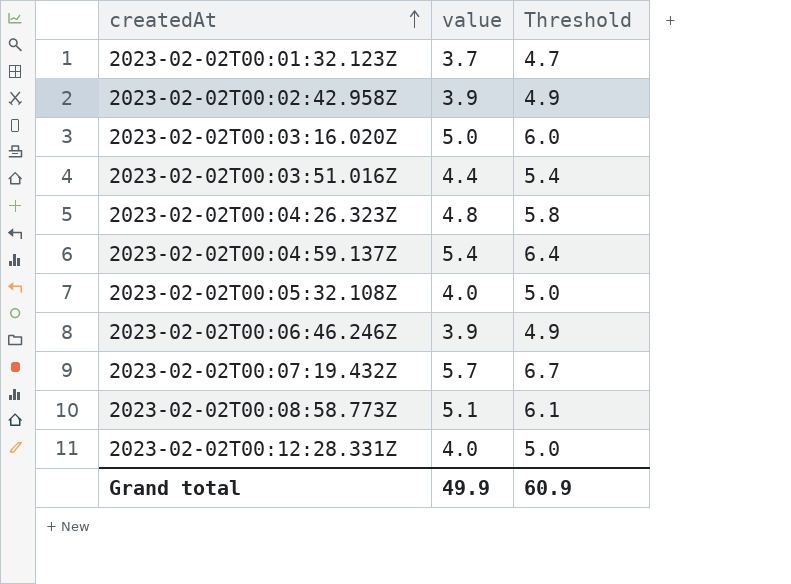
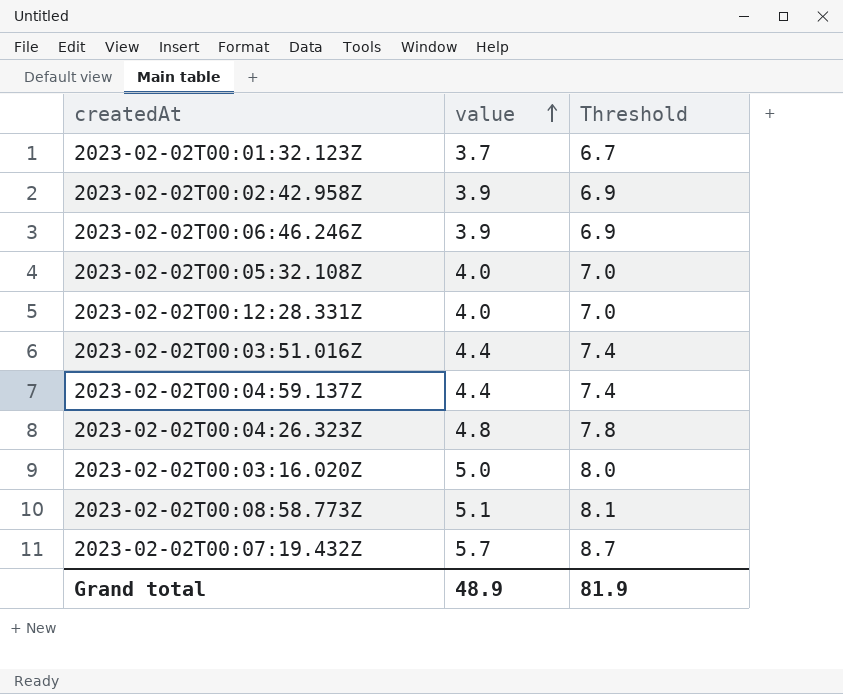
row order: createdAt ascending -> value ascending
column Threshold | formula: [value] + 1 -> [value] + 3
2023-02-02T00:04:59.137Z | value: 5.4 -> 4.4
Grand total | value: 49.9 -> 48.9
Grand total | Threshold: 60.9 -> 81.9

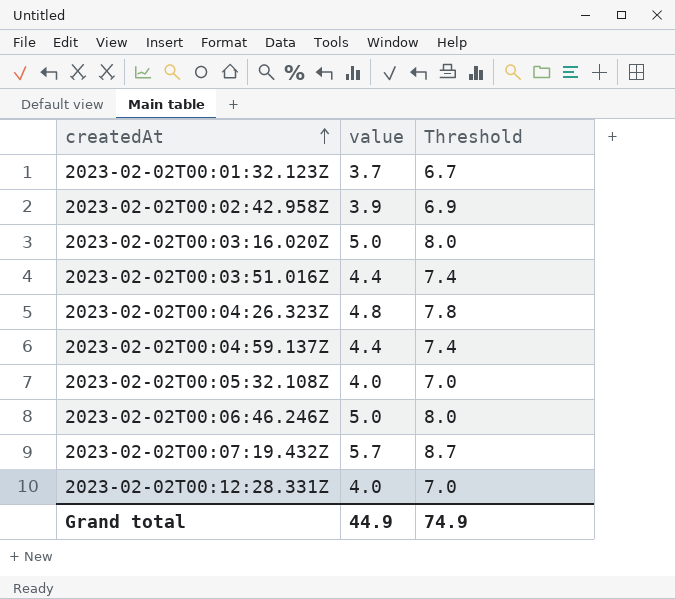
row order: value ascending -> createdAt ascending
row 2023-02-02T00:08:58.773Z: 5.1 | 8.1 -> none
2023-02-02T00:06:46.246Z | value: 3.9 -> 5.0
2023-02-02T00:06:46.246Z | Threshold: 6.9 -> 8.0
Grand total | value: 48.9 -> 44.9
Grand total | Threshold: 81.9 -> 74.9

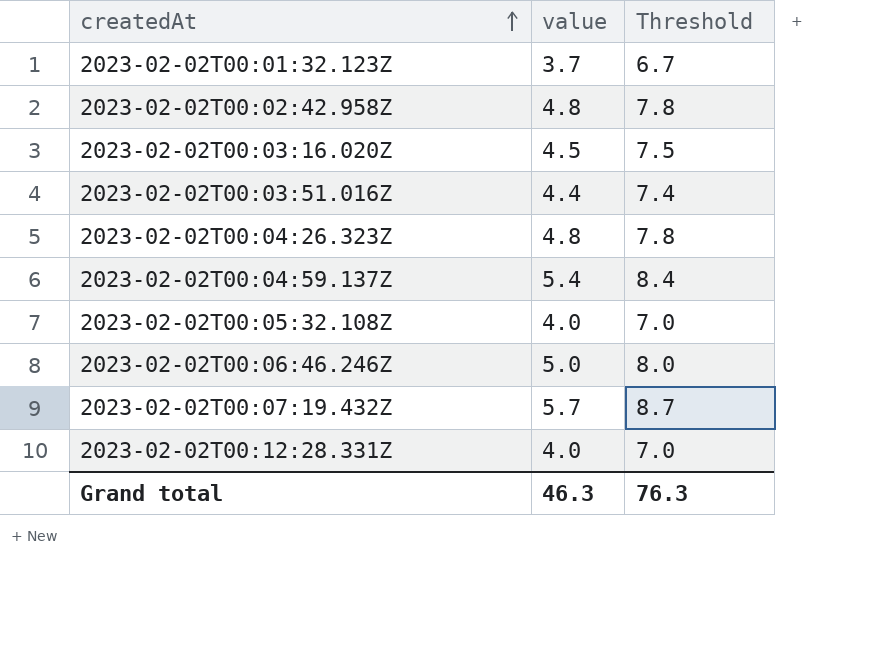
2023-02-02T00:02:42.958Z | value: 3.9 -> 4.8
2023-02-02T00:02:42.958Z | Threshold: 6.9 -> 7.8
2023-02-02T00:03:16.020Z | value: 5.0 -> 4.5
2023-02-02T00:03:16.020Z | Threshold: 8.0 -> 7.5
2023-02-02T00:04:59.137Z | value: 4.4 -> 5.4
2023-02-02T00:04:59.137Z | Threshold: 7.4 -> 8.4
Grand total | value: 44.9 -> 46.3
Grand total | Threshold: 74.9 -> 76.3

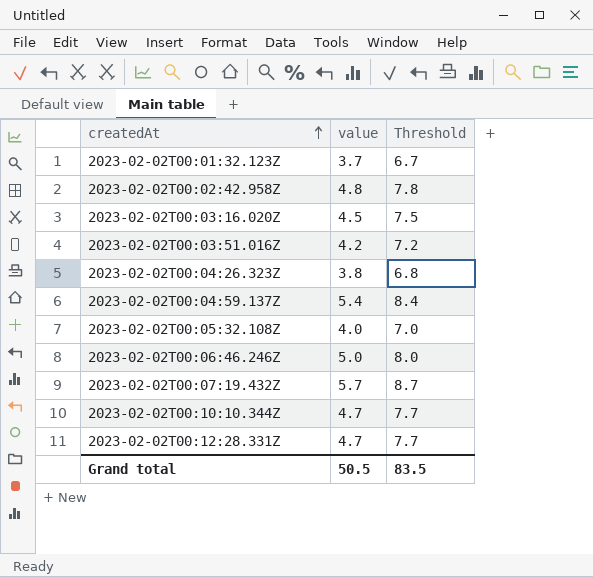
2023-02-02T00:03:51.016Z | value: 4.4 -> 4.2
2023-02-02T00:03:51.016Z | Threshold: 7.4 -> 7.2
2023-02-02T00:04:26.323Z | value: 4.8 -> 3.8
2023-02-02T00:04:26.323Z | Threshold: 7.8 -> 6.8
row 2023-02-02T00:10:10.344Z: none -> 4.7 | 7.7
2023-02-02T00:12:28.331Z | value: 4.0 -> 4.7
2023-02-02T00:12:28.331Z | Threshold: 7.0 -> 7.7
Grand total | value: 46.3 -> 50.5
Grand total | Threshold: 76.3 -> 83.5

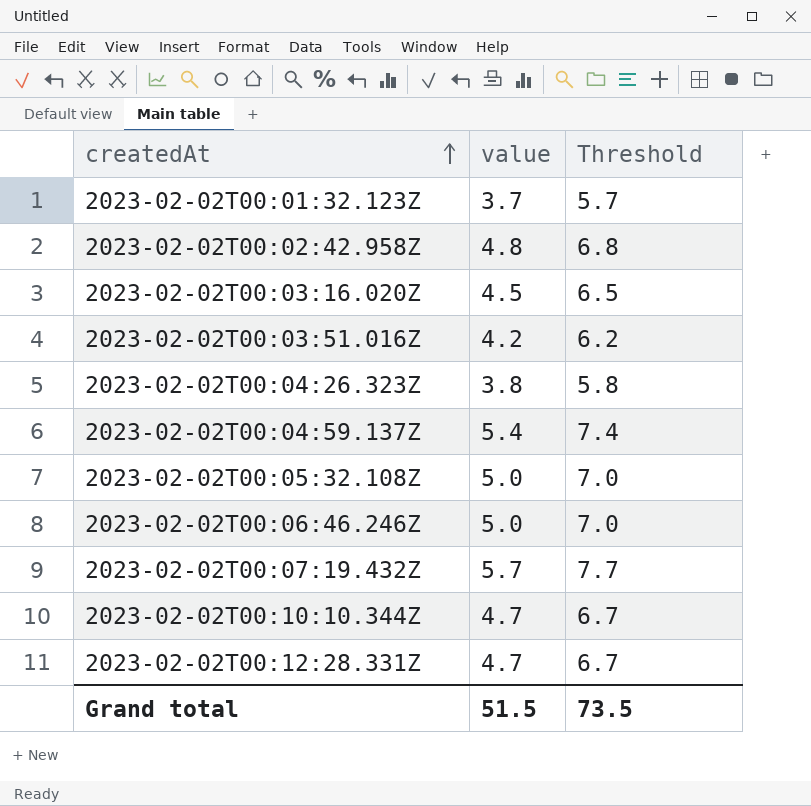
column Threshold | formula: [value] + 3 -> [value] + 2
2023-02-02T00:05:32.108Z | value: 4.0 -> 5.0
Grand total | value: 50.5 -> 51.5
Grand total | Threshold: 83.5 -> 73.5

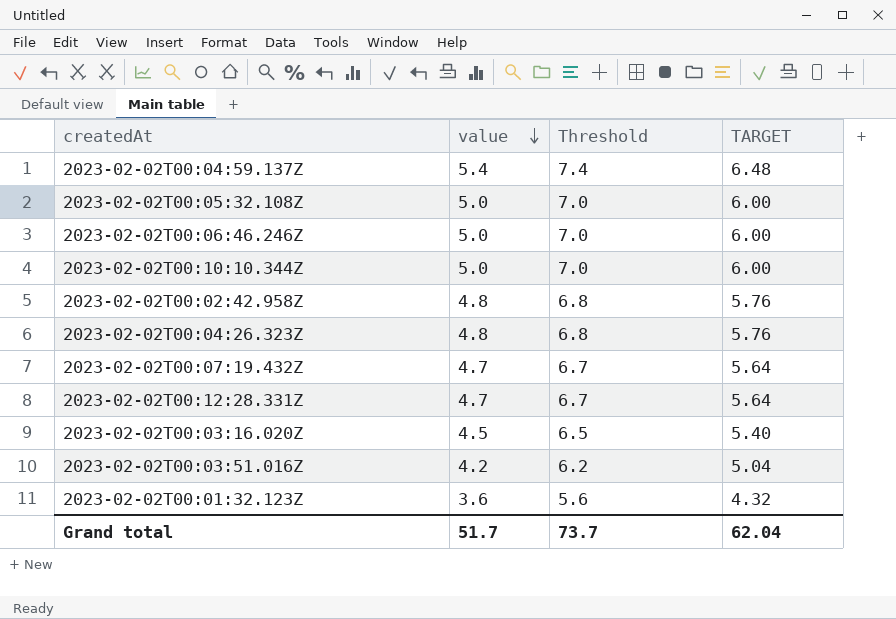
row order: createdAt ascending -> value descending
column TARGET | formula: none -> [value] * 1.2
2023-02-02T00:10:10.344Z | value: 4.7 -> 5.0
2023-02-02T00:10:10.344Z | Threshold: 6.7 -> 7.0
2023-02-02T00:04:26.323Z | value: 3.8 -> 4.8
2023-02-02T00:04:26.323Z | Threshold: 5.8 -> 6.8
2023-02-02T00:07:19.432Z | value: 5.7 -> 4.7
2023-02-02T00:07:19.432Z | Threshold: 7.7 -> 6.7
2023-02-02T00:01:32.123Z | value: 3.7 -> 3.6
2023-02-02T00:01:32.123Z | Threshold: 5.7 -> 5.6
Grand total | value: 51.5 -> 51.7
Grand total | Threshold: 73.5 -> 73.7

